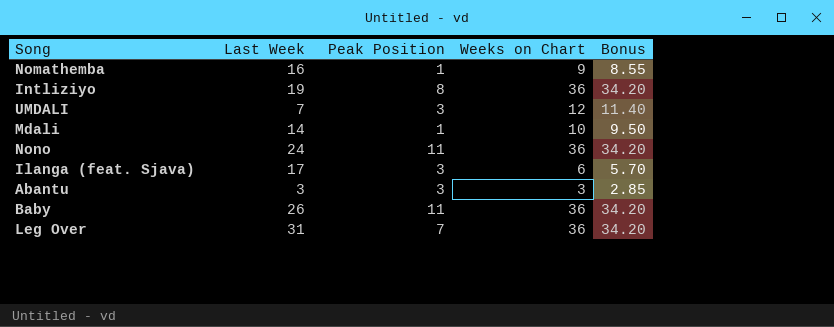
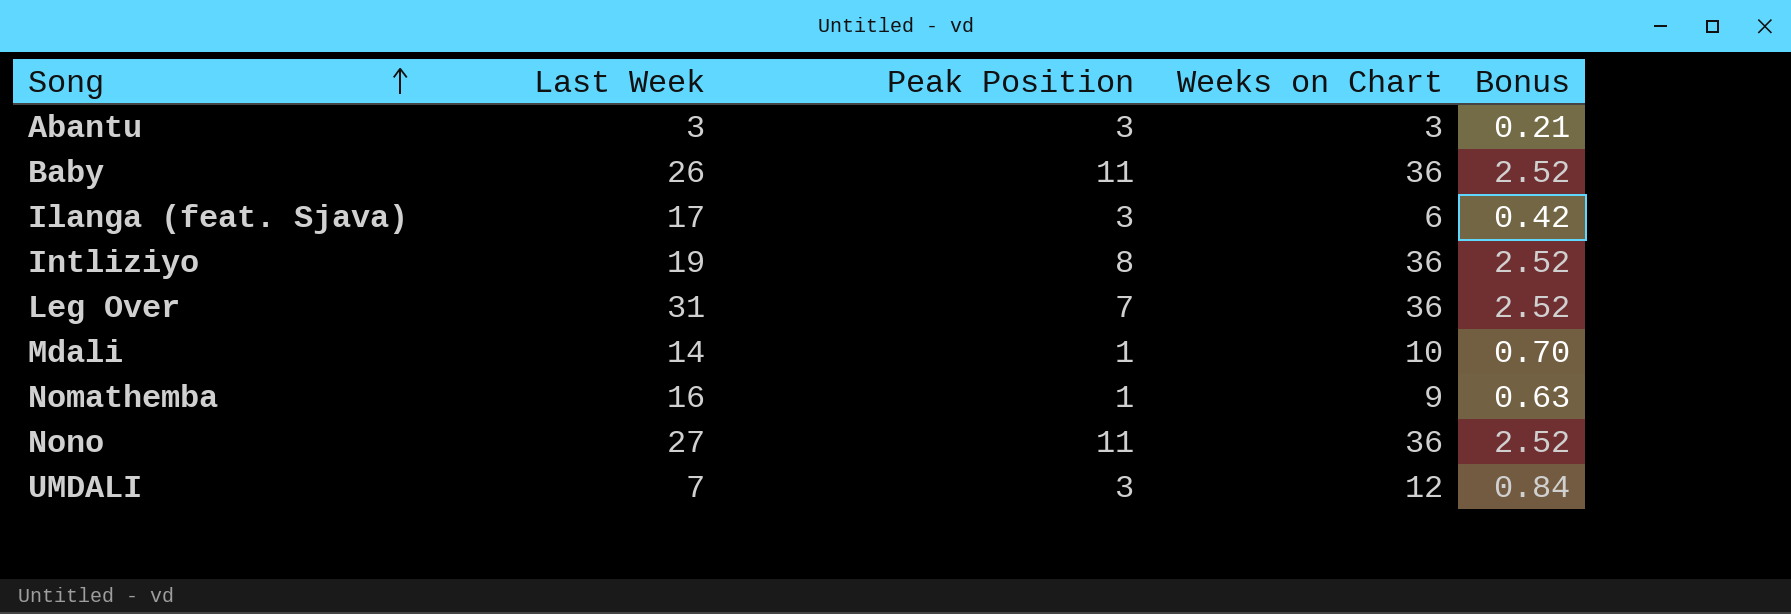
row order: none -> Song ascending
column Bonus | formula: [Weeks on Chart] * 0.95 -> [Weeks on Chart] * 0.07
Nono | Last Week: 24 -> 27

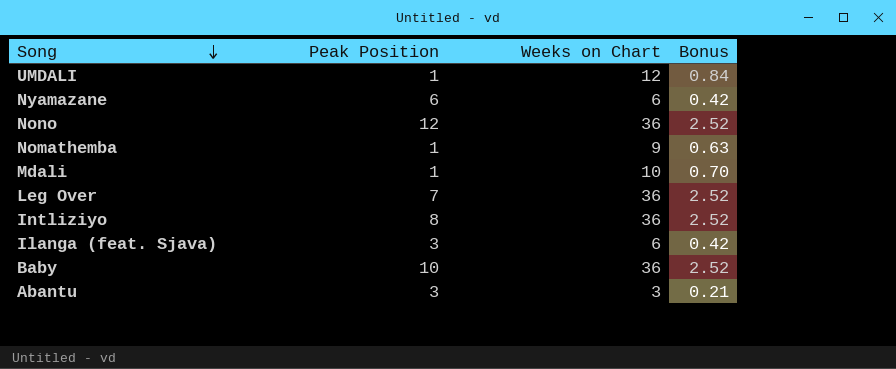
row order: Song ascending -> Song descending
column Last Week | position: 2 -> none
UMDALI | Peak Position: 3 -> 1
row Nyamazane: none -> 6 | 6 | 0.42
Nono | Peak Position: 11 -> 12
Baby | Peak Position: 11 -> 10

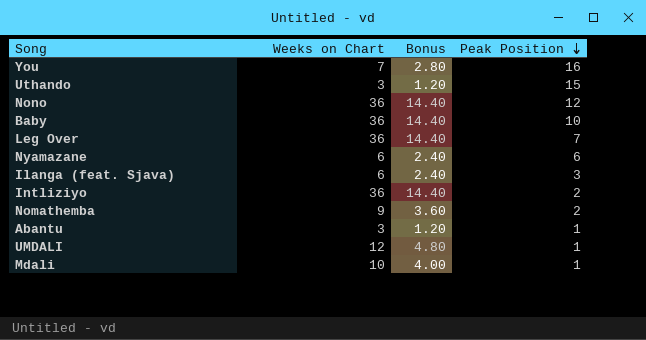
row order: Song descending -> Peak Position descending
column Bonus | formula: [Weeks on Chart] * 0.07 -> [Weeks on Chart] * 0.4
column Peak Position | position: 2 -> 4
row You: none -> 7 | 2.80 | 16
row Uthando: none -> 3 | 1.20 | 15
Intliziyo | Peak Position: 8 -> 2
Nomathemba | Peak Position: 1 -> 2
Abantu | Peak Position: 3 -> 1

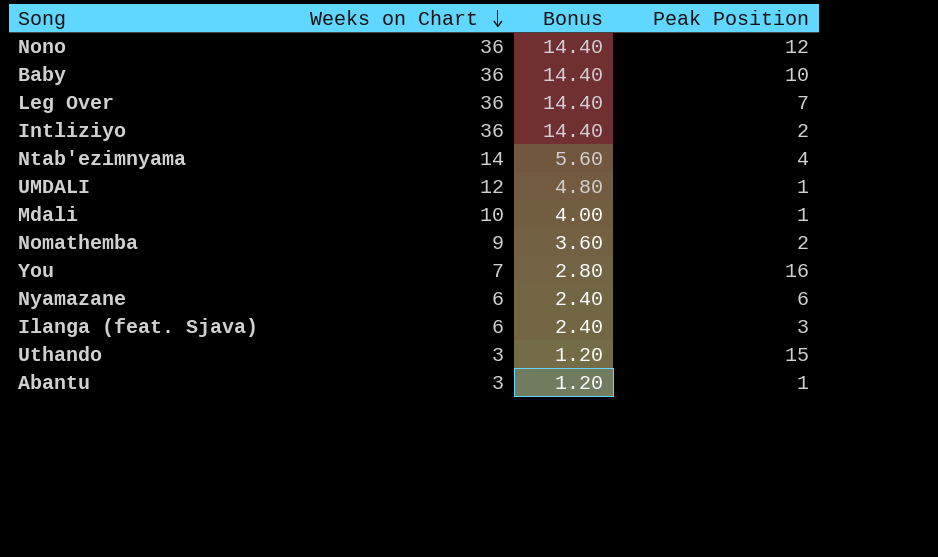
row order: Peak Position descending -> Weeks on Chart descending
row Ntab'ezimnyama: none -> 14 | 5.60 | 4

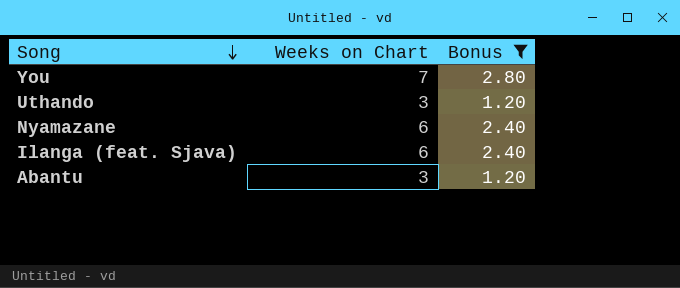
filter: none -> Bonus <= 2.80
row order: Weeks on Chart descending -> Song descending
column Peak Position | position: 4 -> none

